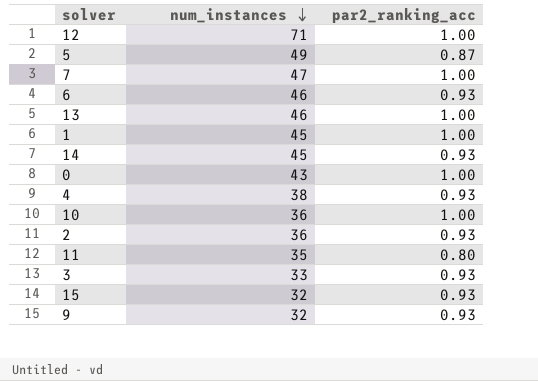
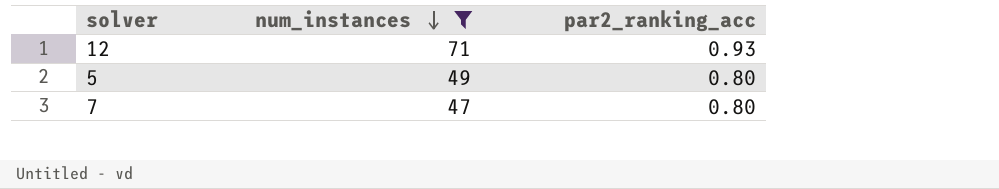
filter: none -> num_instances >= 47
12 | par2_ranking_acc: 1.00 -> 0.93
5 | par2_ranking_acc: 0.87 -> 0.80
7 | par2_ranking_acc: 1.00 -> 0.80

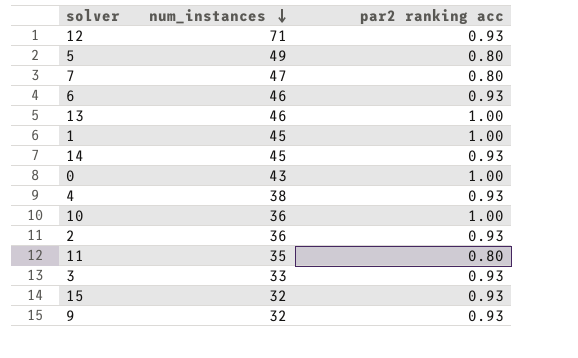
filter: num_instances >= 47 -> none
column name: par2_ranking_acc -> par2 ranking acc

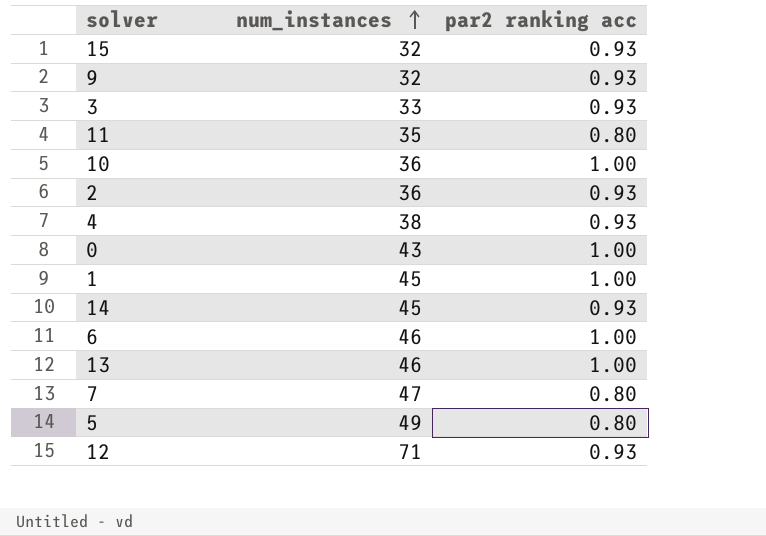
row order: num_instances descending -> num_instances ascending
6 | par2 ranking acc: 0.93 -> 1.00

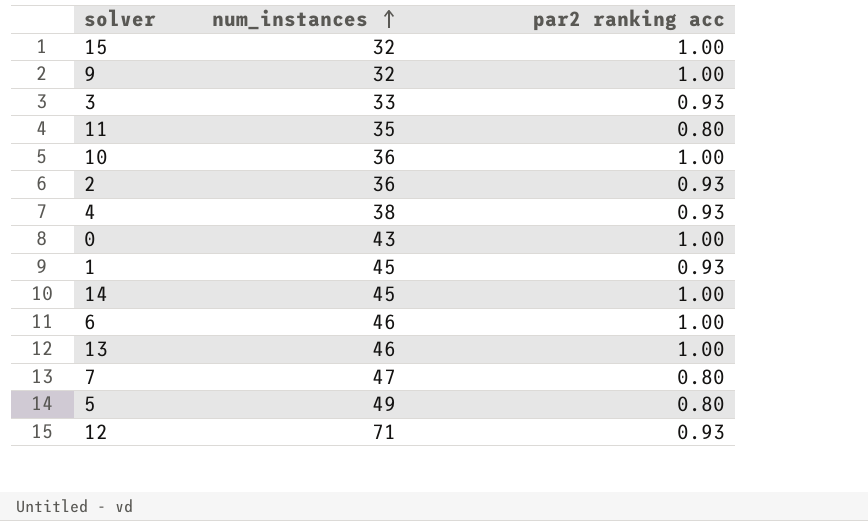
15 | par2 ranking acc: 0.93 -> 1.00
9 | par2 ranking acc: 0.93 -> 1.00
1 | par2 ranking acc: 1.00 -> 0.93
14 | par2 ranking acc: 0.93 -> 1.00

